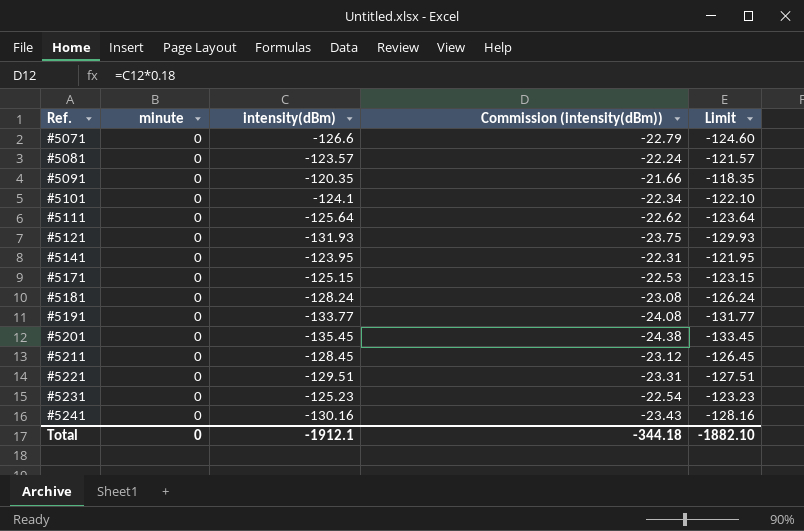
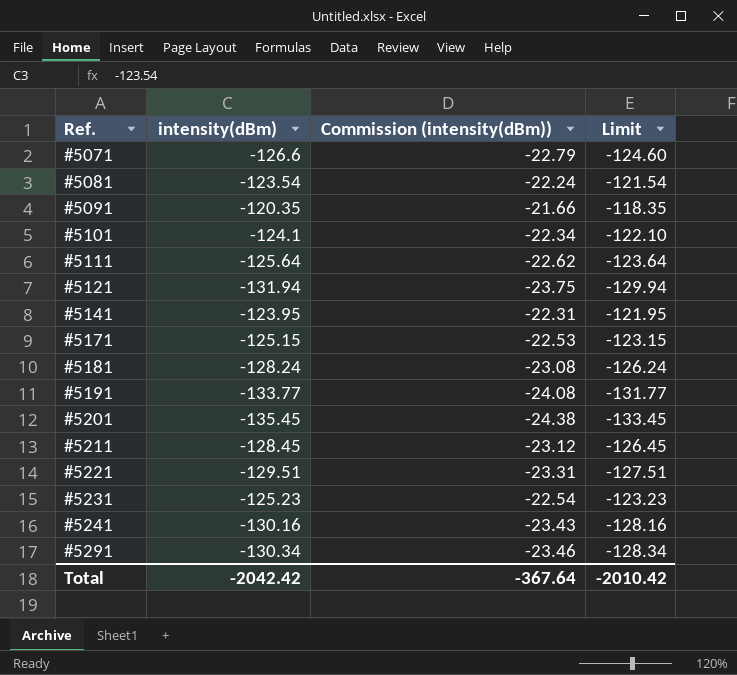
column minute | position: 2 -> none
#5081 | intensity(dBm): -123.57 -> -123.54
#5081 | Limit: -121.57 -> -121.54
#5121 | intensity(dBm): -131.93 -> -131.94
#5121 | Limit: -129.93 -> -129.94
row #5291: none -> -130.34 | -23.46 | -128.34
Total | intensity(dBm): -1912.1 -> -2042.42
Total | Commission (intensity(dBm)): -344.18 -> -367.64
Total | Limit: -1882.10 -> -2010.42

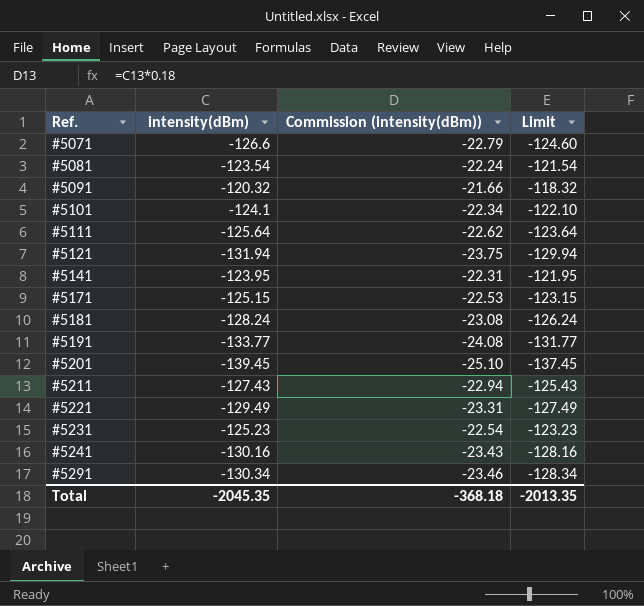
#5091 | intensity(dBm): -120.35 -> -120.32
#5091 | Limit: -118.35 -> -118.32
#5201 | intensity(dBm): -135.45 -> -139.45
#5201 | Commission (intensity(dBm)): -24.38 -> -25.10
#5201 | Limit: -133.45 -> -137.45
#5211 | intensity(dBm): -128.45 -> -127.43
#5211 | Commission (intensity(dBm)): -23.12 -> -22.94
#5211 | Limit: -126.45 -> -125.43
#5221 | intensity(dBm): -129.51 -> -129.49
#5221 | Limit: -127.51 -> -127.49
Total | intensity(dBm): -2042.42 -> -2045.35
Total | Commission (intensity(dBm)): -367.64 -> -368.18
Total | Limit: -2010.42 -> -2013.35

